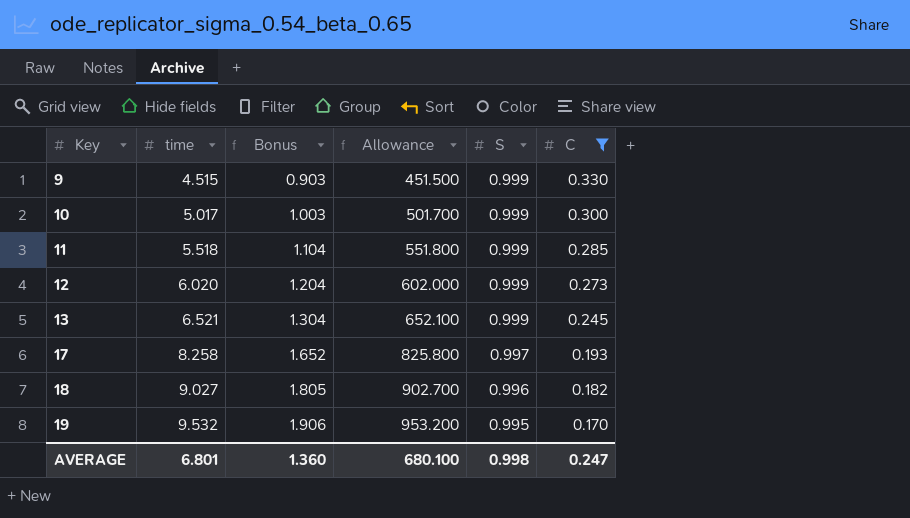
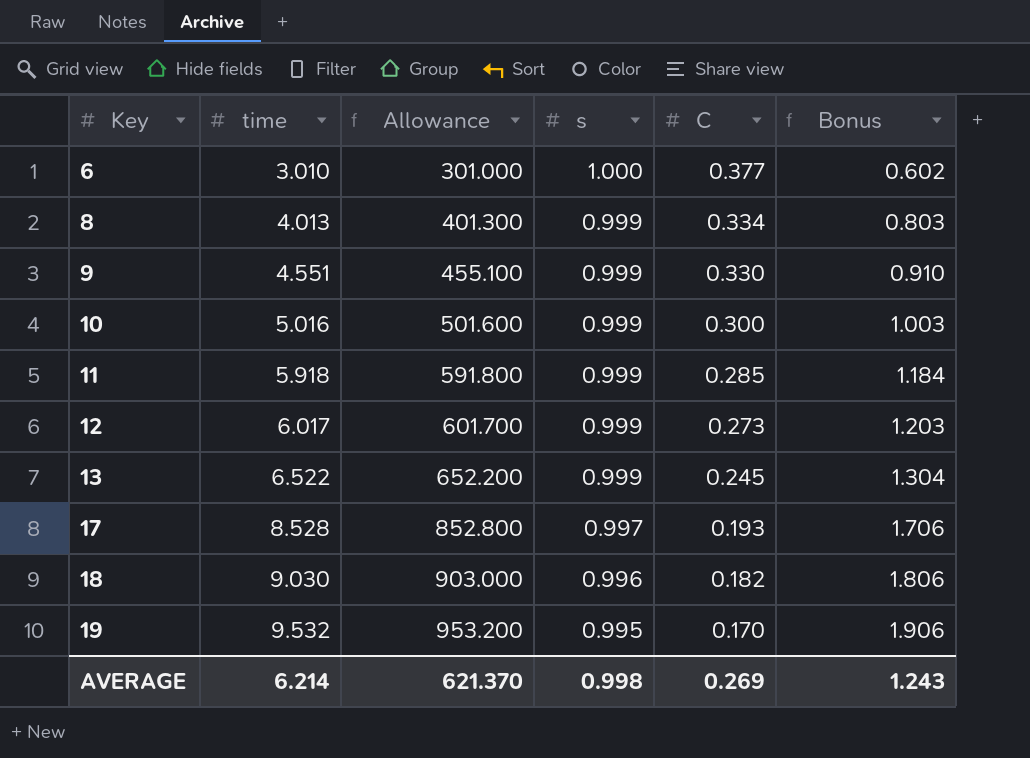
filter: C <= 0.330 -> none
column name: S -> s
column Bonus | position: 3 -> 6
9 | time: 4.515 -> 4.551
9 | Allowance: 451.500 -> 455.100
9 | Bonus: 0.903 -> 0.910
10 | time: 5.017 -> 5.016
10 | Allowance: 501.700 -> 501.600
11 | time: 5.518 -> 5.918
11 | Allowance: 551.800 -> 591.800
11 | Bonus: 1.104 -> 1.184
12 | time: 6.020 -> 6.017
12 | Allowance: 602.000 -> 601.700
12 | Bonus: 1.204 -> 1.203
13 | time: 6.521 -> 6.522
13 | Allowance: 652.100 -> 652.200
17 | time: 8.258 -> 8.528
17 | Allowance: 825.800 -> 852.800
17 | Bonus: 1.652 -> 1.706
18 | time: 9.027 -> 9.030
18 | Allowance: 902.700 -> 903.000
18 | Bonus: 1.805 -> 1.806
AVERAGE | time: 6.801 -> 6.214
AVERAGE | Allowance: 680.100 -> 621.370
AVERAGE | C: 0.247 -> 0.269
AVERAGE | Bonus: 1.360 -> 1.243

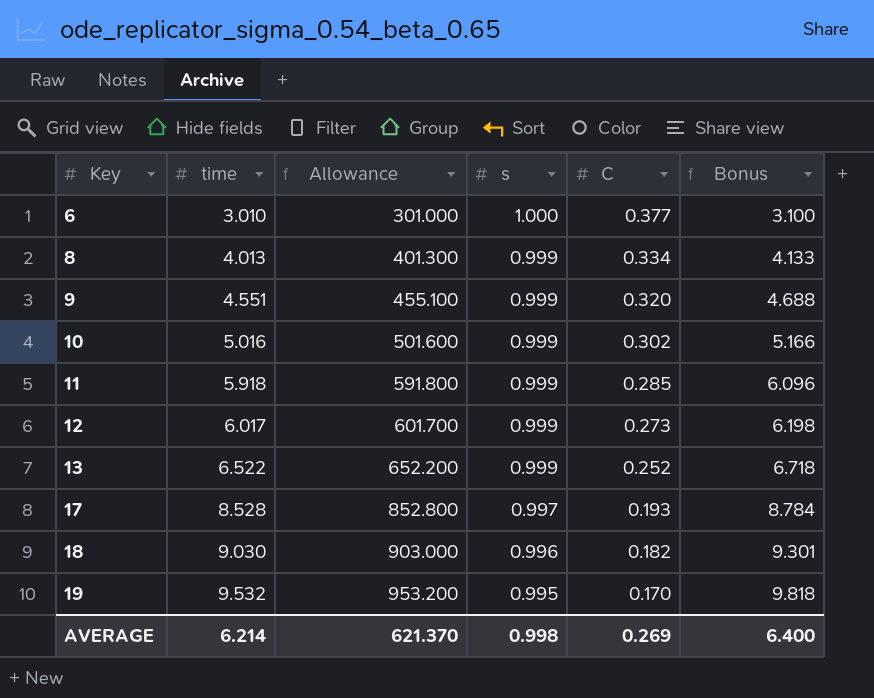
column Bonus | formula: [time] * 0.2 -> [time] * 1.03
9 | C: 0.330 -> 0.320
10 | C: 0.300 -> 0.302
13 | C: 0.245 -> 0.252
AVERAGE | Bonus: 1.243 -> 6.400

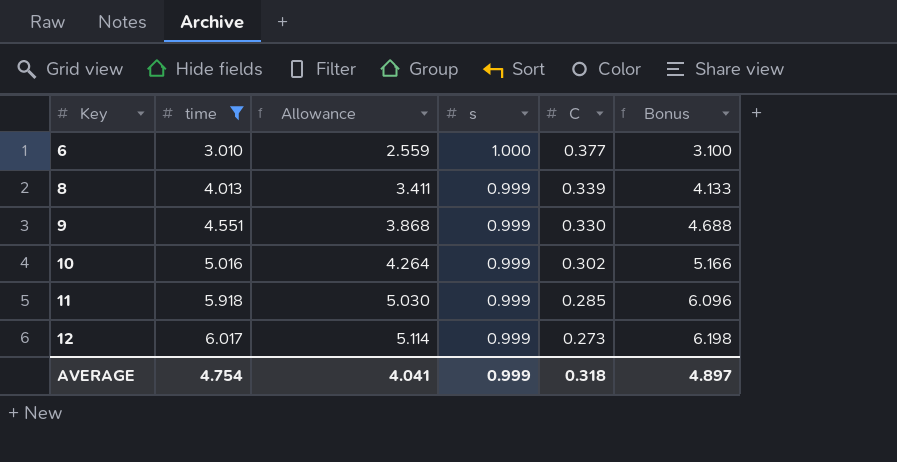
filter: none -> time <= 6.017
column Allowance | formula: [time] * 100 -> [time] * 0.85
8 | C: 0.334 -> 0.339
9 | C: 0.320 -> 0.330
AVERAGE | time: 6.214 -> 4.754
AVERAGE | Allowance: 621.370 -> 4.041
AVERAGE | s: 0.998 -> 0.999
AVERAGE | C: 0.269 -> 0.318
AVERAGE | Bonus: 6.400 -> 4.897

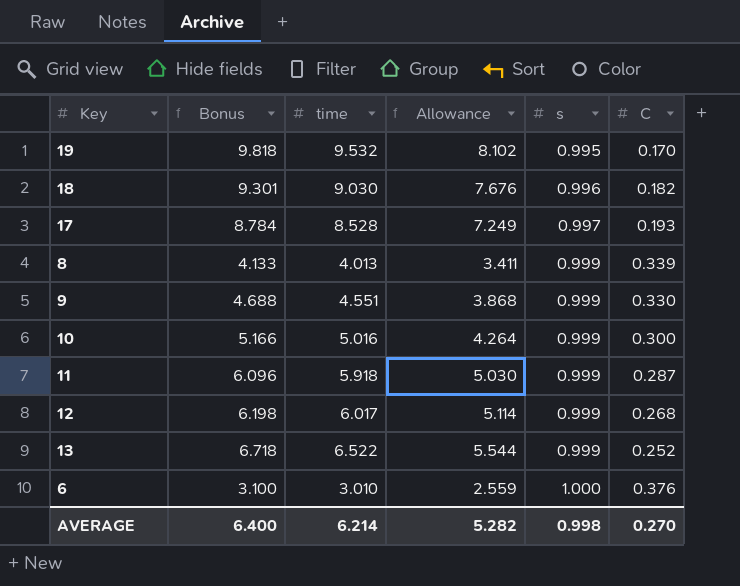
filter: time <= 6.017 -> none
row order: Key ascending -> s ascending
column Bonus | position: 6 -> 2
10 | C: 0.302 -> 0.300
11 | C: 0.285 -> 0.287
12 | C: 0.273 -> 0.268
6 | C: 0.377 -> 0.376
AVERAGE | Bonus: 4.897 -> 6.400
AVERAGE | time: 4.754 -> 6.214
AVERAGE | Allowance: 4.041 -> 5.282
AVERAGE | s: 0.999 -> 0.998
AVERAGE | C: 0.318 -> 0.270

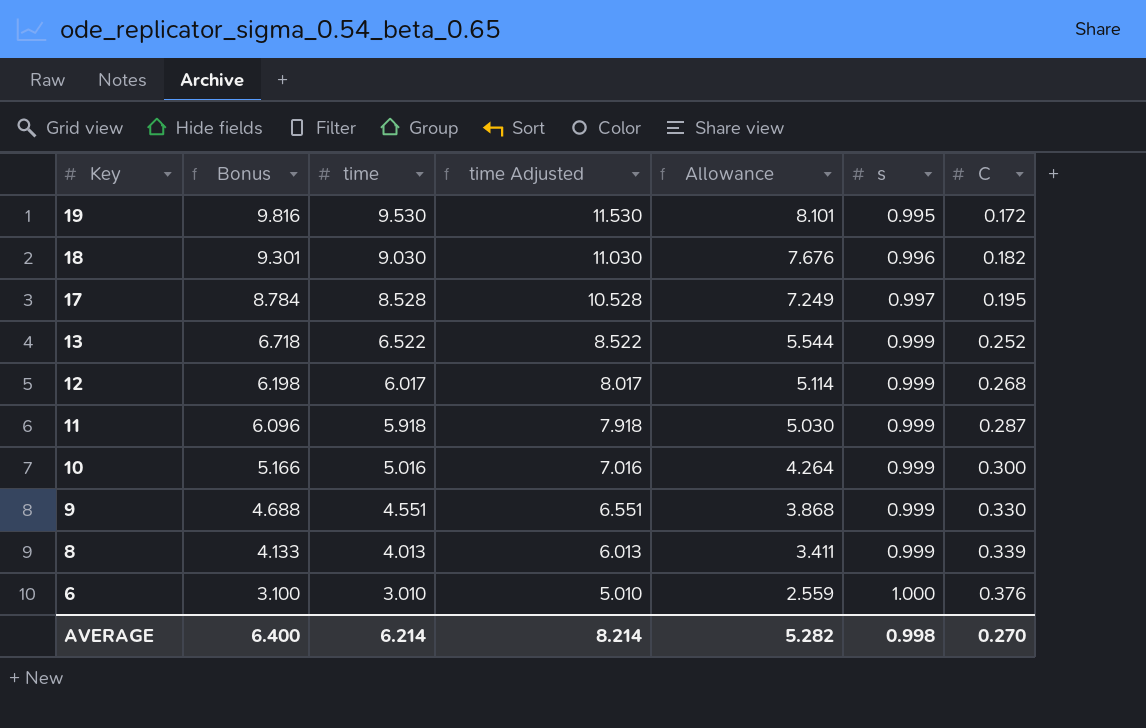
row order: s ascending -> Key descending
column time Adjusted | formula: none -> [time] + 2
19 | Bonus: 9.818 -> 9.816
19 | time: 9.532 -> 9.530
19 | Allowance: 8.102 -> 8.101
19 | C: 0.170 -> 0.172
17 | C: 0.193 -> 0.195

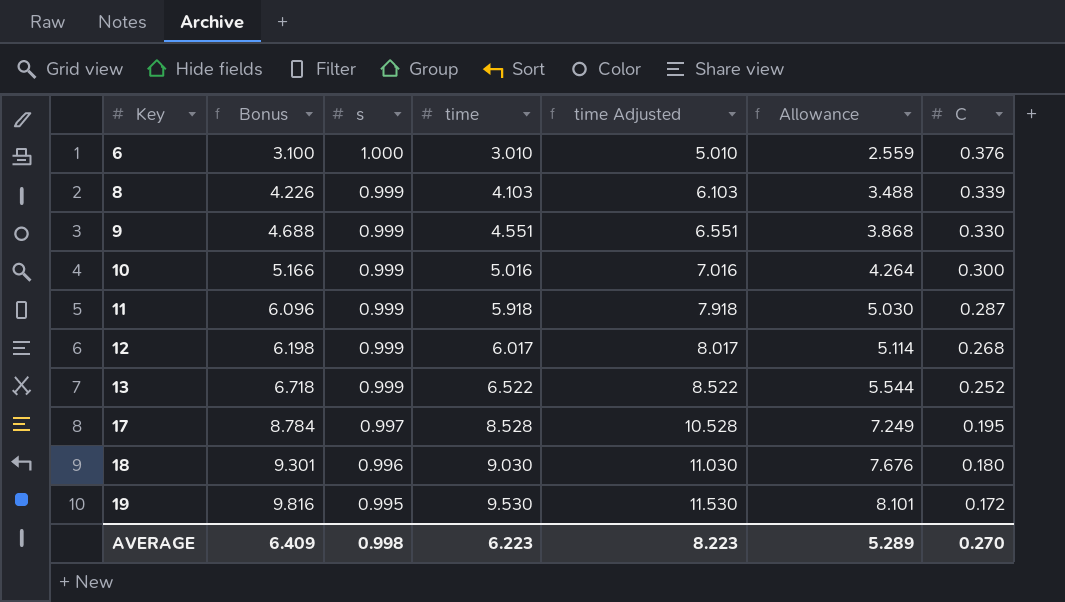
row order: Key descending -> Key ascending
column s | position: 6 -> 3
8 | Bonus: 4.133 -> 4.226
8 | time: 4.013 -> 4.103
8 | time Adjusted: 6.013 -> 6.103
8 | Allowance: 3.411 -> 3.488
18 | C: 0.182 -> 0.180
AVERAGE | Bonus: 6.400 -> 6.409
AVERAGE | time: 6.214 -> 6.223
AVERAGE | time Adjusted: 8.214 -> 8.223
AVERAGE | Allowance: 5.282 -> 5.289

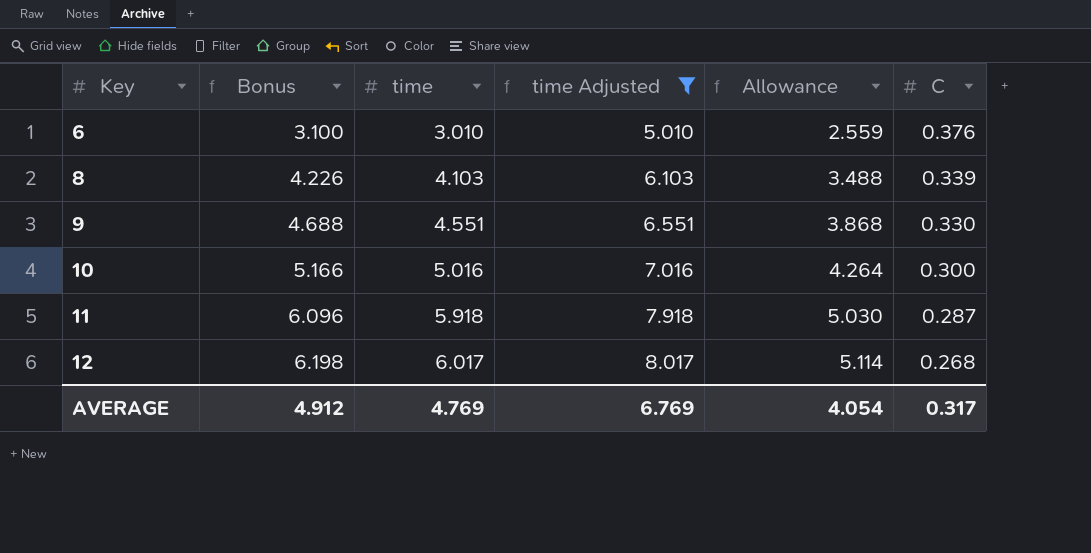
filter: none -> time Adjusted <= 8.017
column s | position: 3 -> none
AVERAGE | Bonus: 6.409 -> 4.912
AVERAGE | time: 6.223 -> 4.769
AVERAGE | time Adjusted: 8.223 -> 6.769
AVERAGE | Allowance: 5.289 -> 4.054
AVERAGE | C: 0.270 -> 0.317

